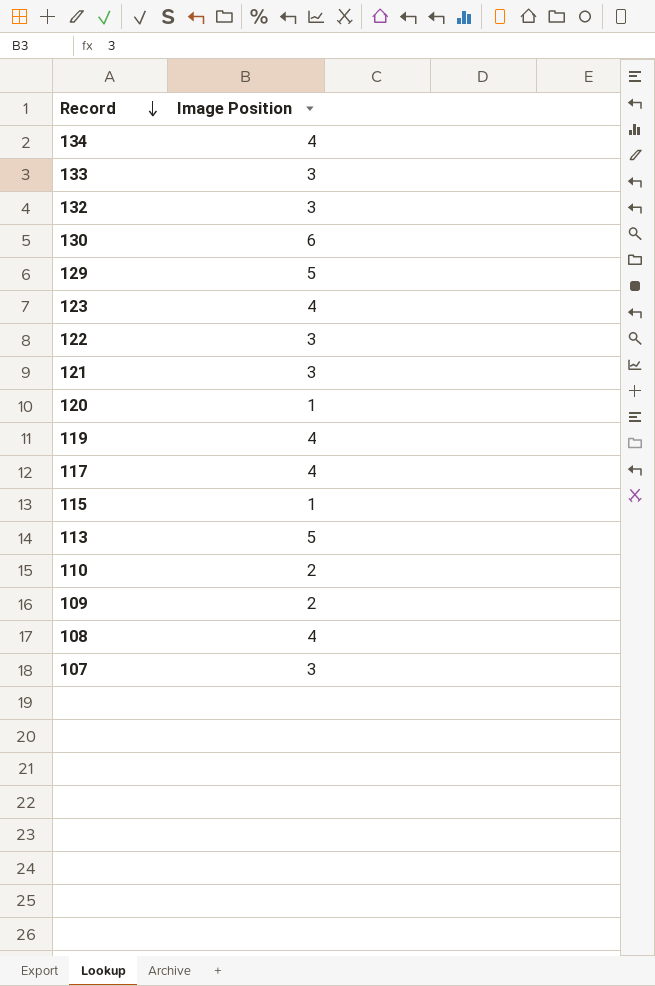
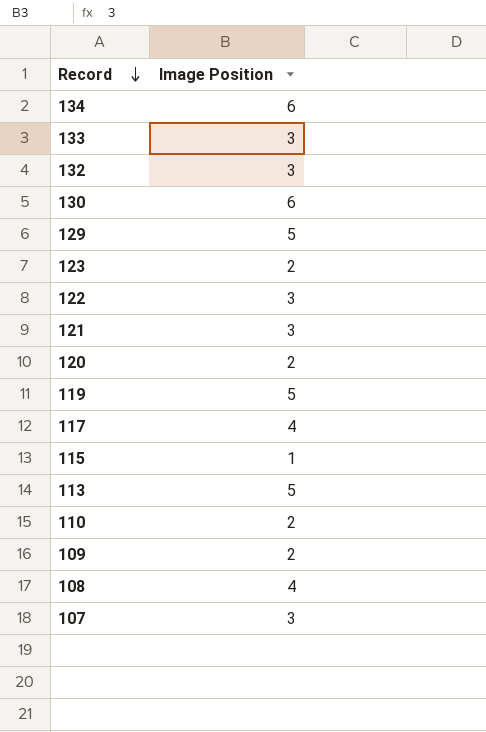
134 | Image Position: 4 -> 6
123 | Image Position: 4 -> 2
120 | Image Position: 1 -> 2
119 | Image Position: 4 -> 5

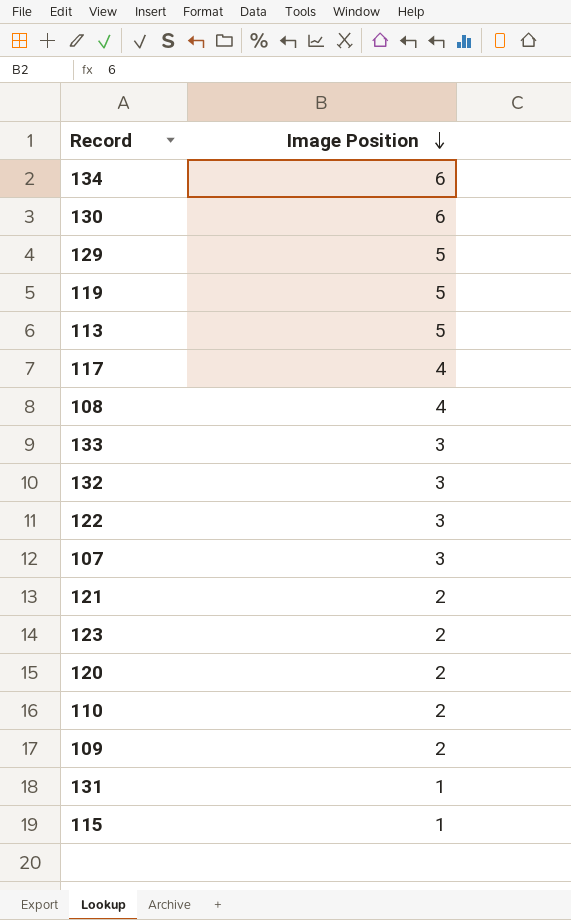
row order: Record descending -> Image Position descending
121 | Image Position: 3 -> 2
row 131: none -> 1

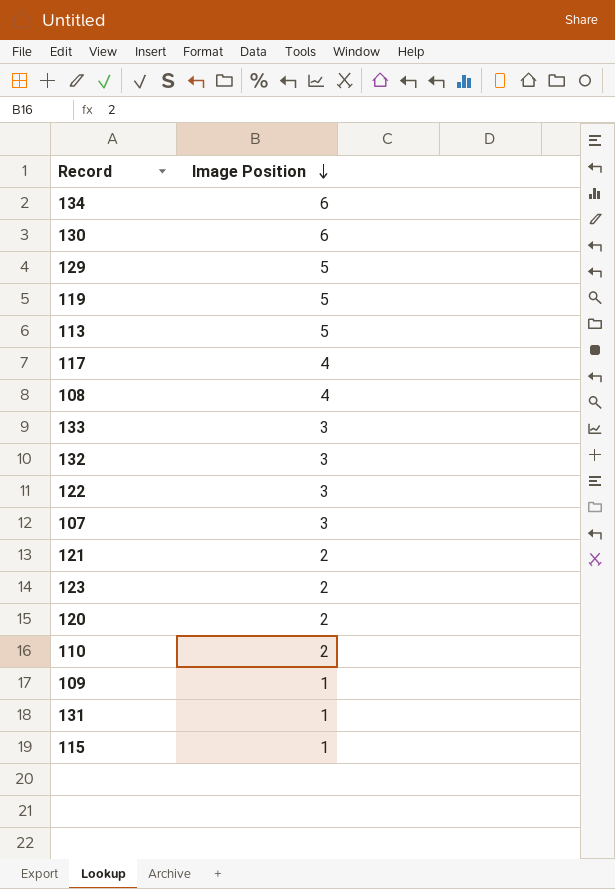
109 | Image Position: 2 -> 1

